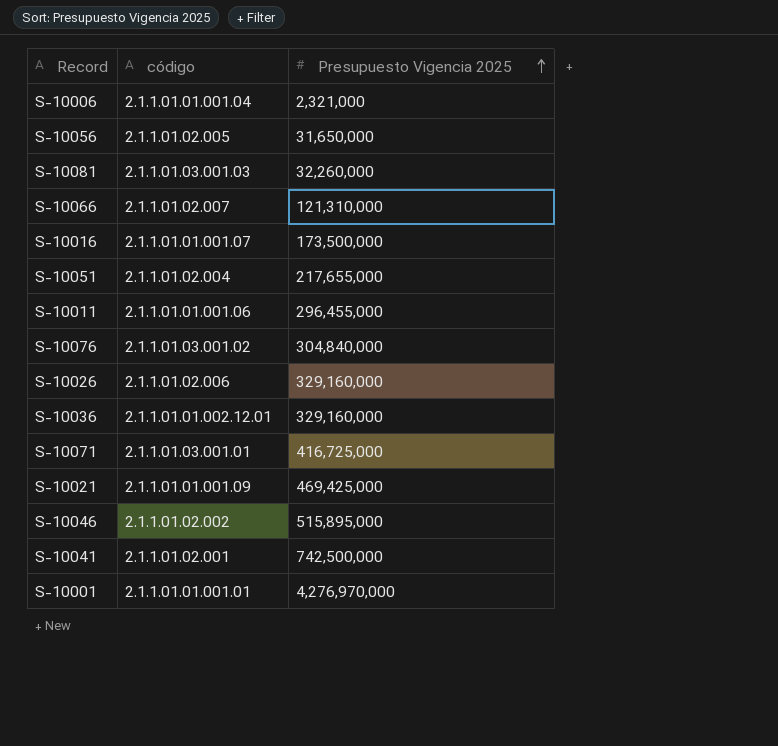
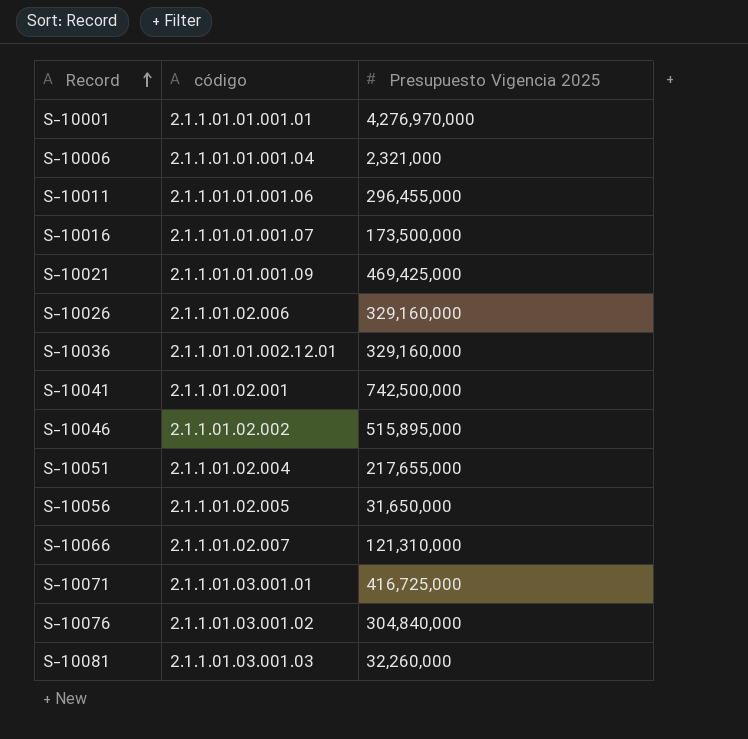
row order: Presupuesto Vigencia 2025 ascending -> Record ascending

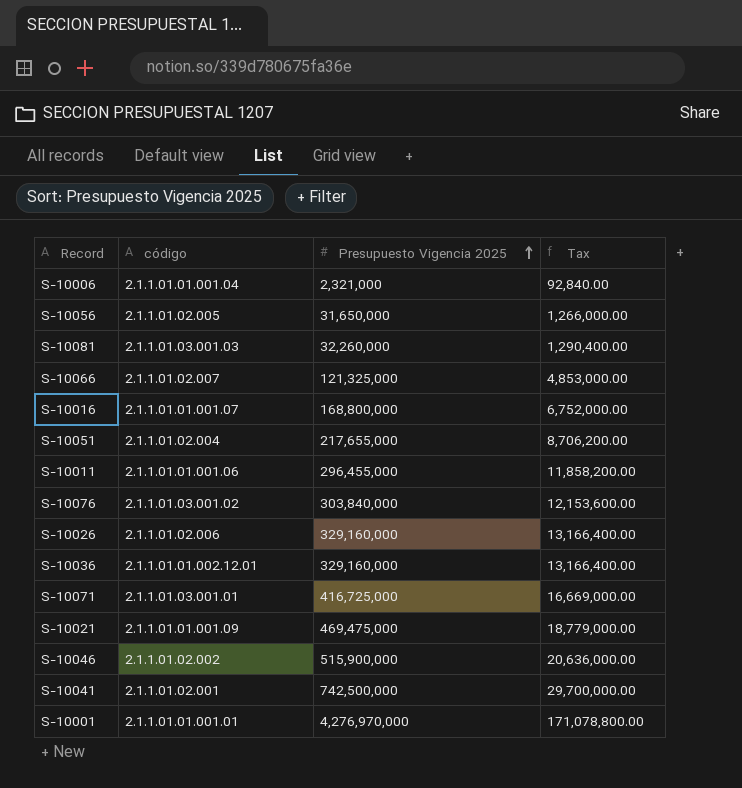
row order: Record ascending -> Presupuesto Vigencia 2025 ascending
column Tax | formula: none -> [Presupuesto Vigencia 2025] * 0.04
S-10066 | Presupuesto Vigencia 2025: 121,310,000 -> 121,325,000
S-10016 | Presupuesto Vigencia 2025: 173,500,000 -> 168,800,000
S-10076 | Presupuesto Vigencia 2025: 304,840,000 -> 303,840,000
S-10021 | Presupuesto Vigencia 2025: 469,425,000 -> 469,475,000
S-10046 | Presupuesto Vigencia 2025: 515,895,000 -> 515,900,000

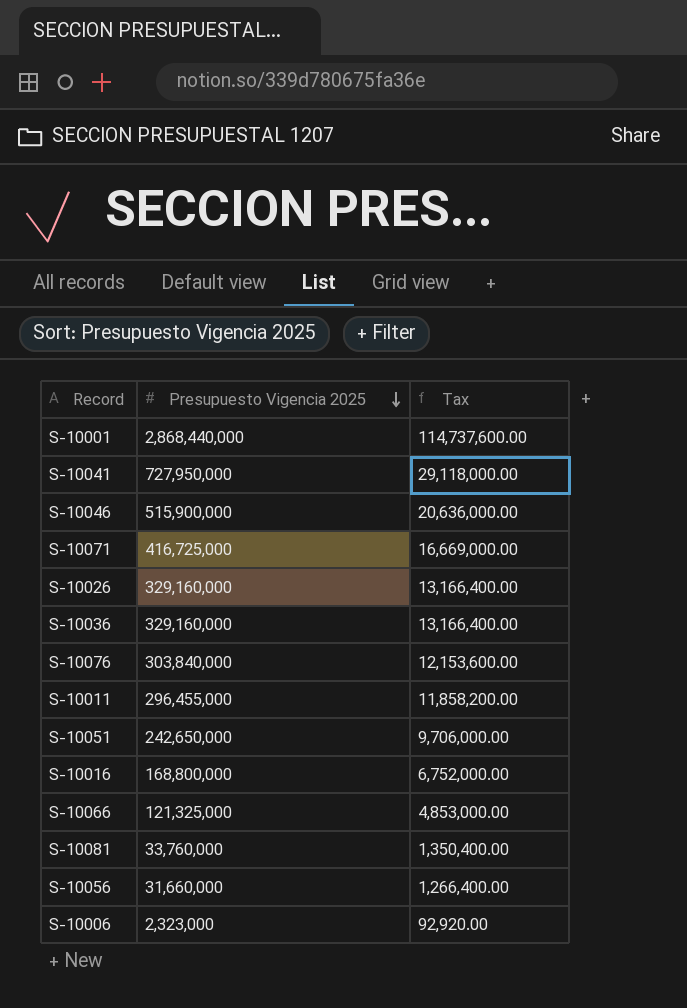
row order: Presupuesto Vigencia 2025 ascending -> Presupuesto Vigencia 2025 descending
column código | position: 2 -> none
row S-10021: 2.1.1.01.01.001.09 | 469,475,000 | 18,779,000.00 -> none
S-10001 | Presupuesto Vigencia 2025: 4,276,970,000 -> 2,868,440,000
S-10001 | Tax: 171,078,800.00 -> 114,737,600.00
S-10041 | Presupuesto Vigencia 2025: 742,500,000 -> 727,950,000
S-10041 | Tax: 29,700,000.00 -> 29,118,000.00
S-10051 | Presupuesto Vigencia 2025: 217,655,000 -> 242,650,000
S-10051 | Tax: 8,706,200.00 -> 9,706,000.00
S-10081 | Presupuesto Vigencia 2025: 32,260,000 -> 33,760,000
S-10081 | Tax: 1,290,400.00 -> 1,350,400.00
S-10056 | Presupuesto Vigencia 2025: 31,650,000 -> 31,660,000
S-10056 | Tax: 1,266,000.00 -> 1,266,400.00
S-10006 | Presupuesto Vigencia 2025: 2,321,000 -> 2,323,000
S-10006 | Tax: 92,840.00 -> 92,920.00

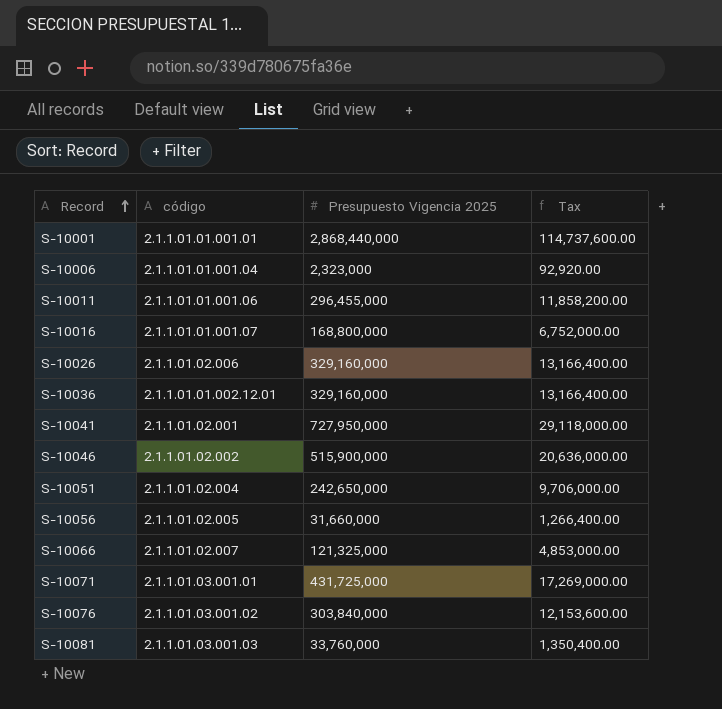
row order: Presupuesto Vigencia 2025 descending -> Record ascending
column código | position: none -> 2
S-10071 | Presupuesto Vigencia 2025: 416,725,000 -> 431,725,000
S-10071 | Tax: 16,669,000.00 -> 17,269,000.00

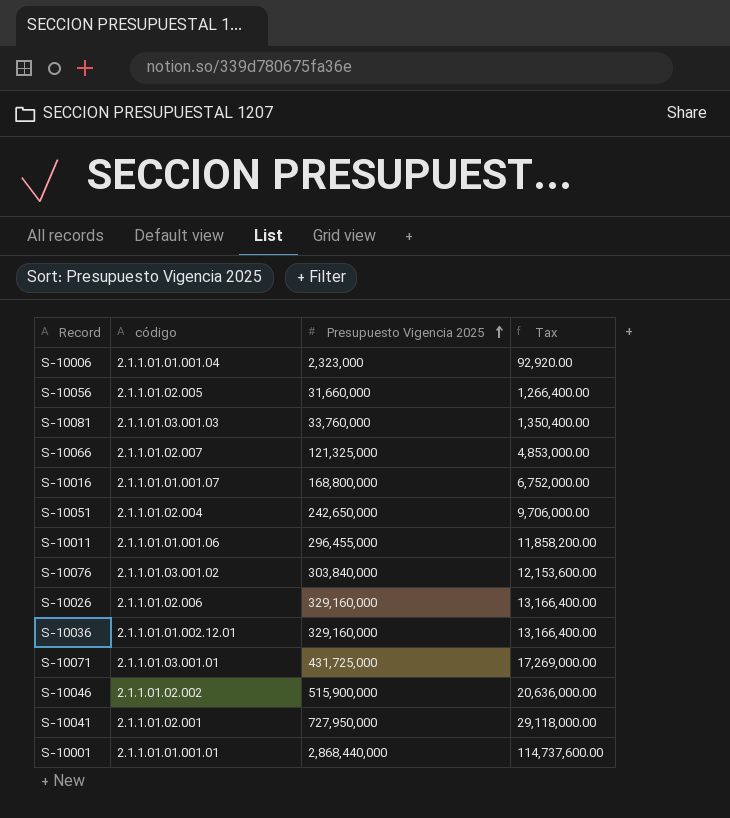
row order: Record ascending -> Presupuesto Vigencia 2025 ascending

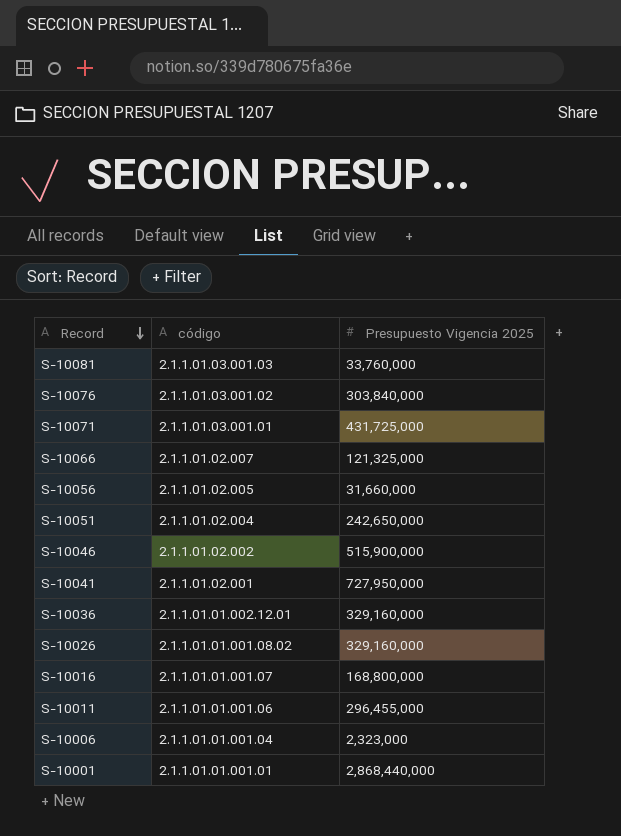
row order: Presupuesto Vigencia 2025 ascending -> Record descending
column Tax | formula: [Presupuesto Vigencia 2025] * 0.04 -> none
S-10026 | código: 2.1.1.01.02.006 -> 2.1.1.01.01.001.08.02

